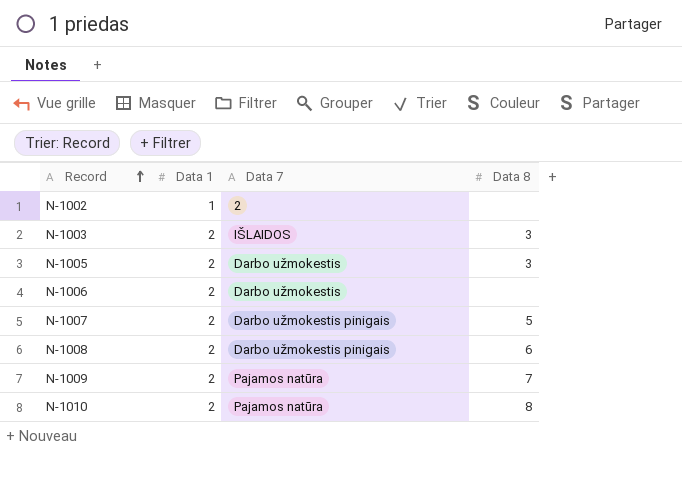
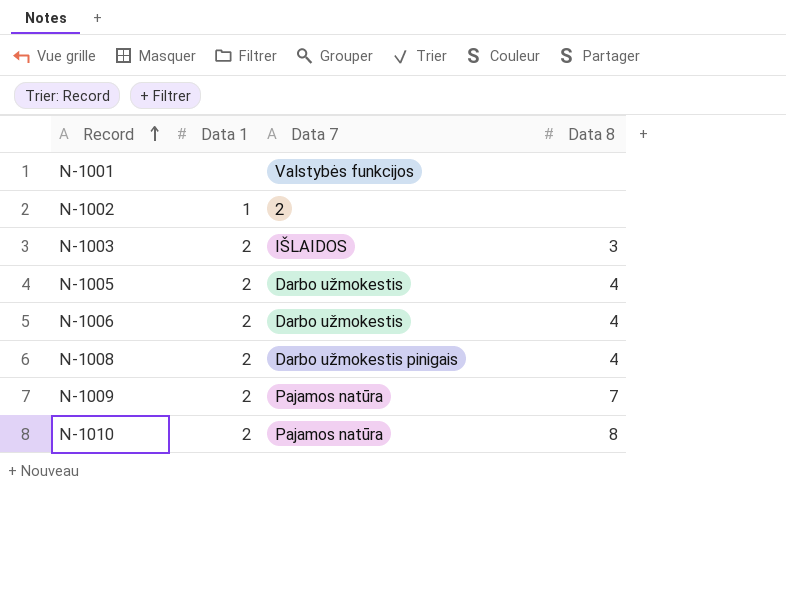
row N-1007: 2 | Darbo užmokestis pinigais | 5 -> none
row N-1001: none -> none | Valstybės funkcijos | none
N-1005 | Data 8: 3 -> 4
N-1006 | Data 8: none -> 4
N-1008 | Data 8: 6 -> 4

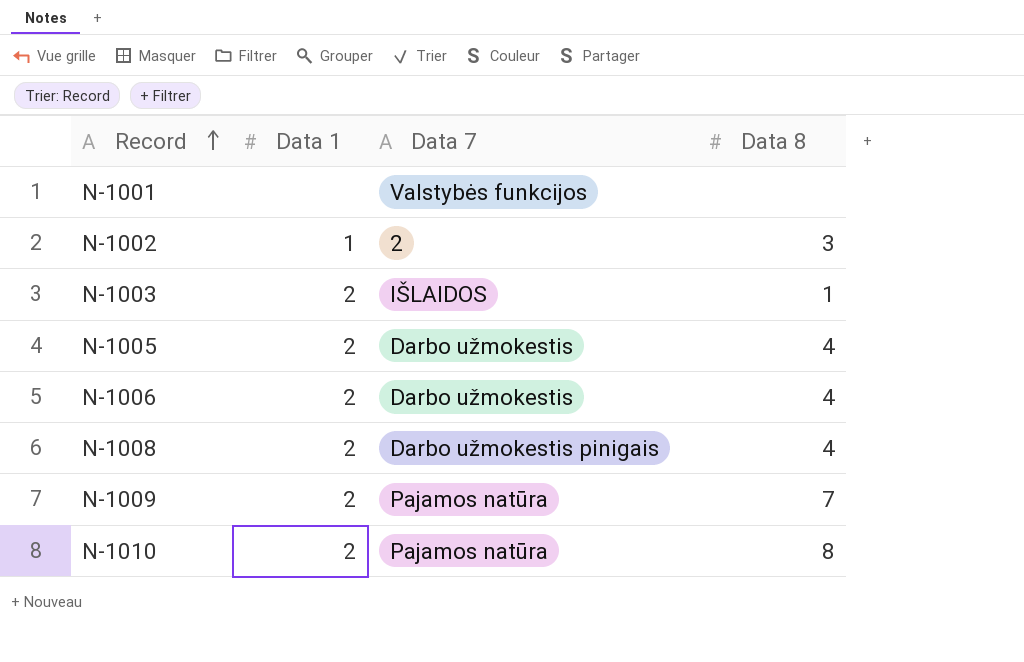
N-1002 | Data 8: none -> 3
N-1003 | Data 8: 3 -> 1

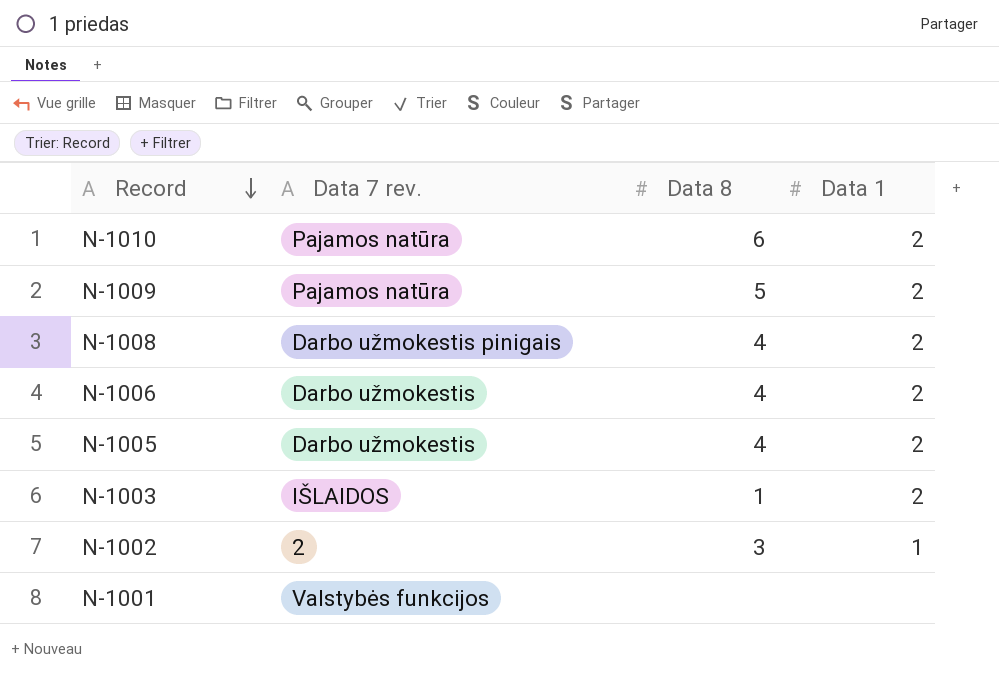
row order: Record ascending -> Record descending
column name: Data 7 -> Data 7 rev.
column Data 1 | position: 2 -> 4
N-1010 | Data 8: 8 -> 6
N-1009 | Data 8: 7 -> 5

